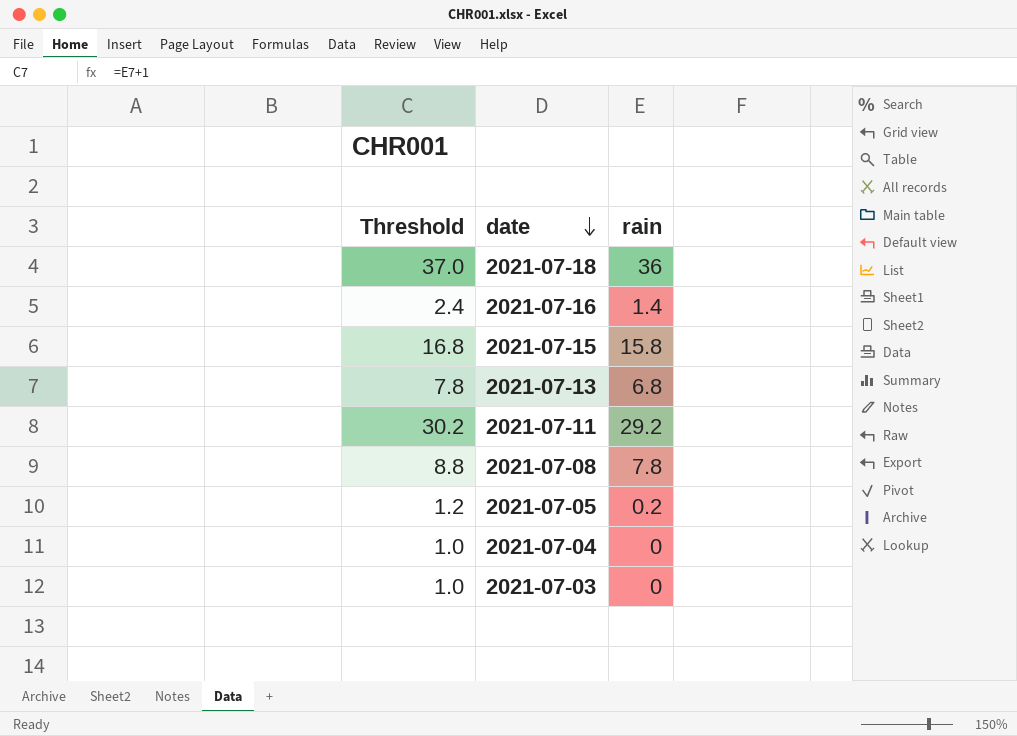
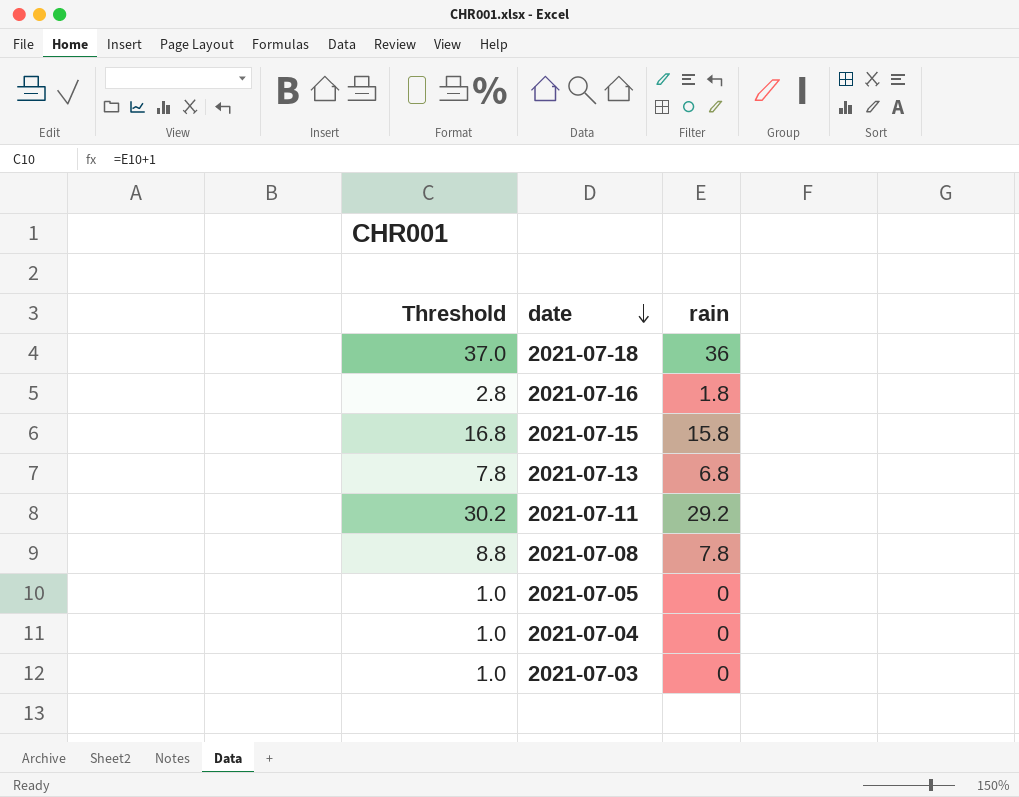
2021-07-16 | Threshold: 2.4 -> 2.8
2021-07-16 | rain: 1.4 -> 1.8
2021-07-05 | Threshold: 1.2 -> 1.0
2021-07-05 | rain: 0.2 -> 0

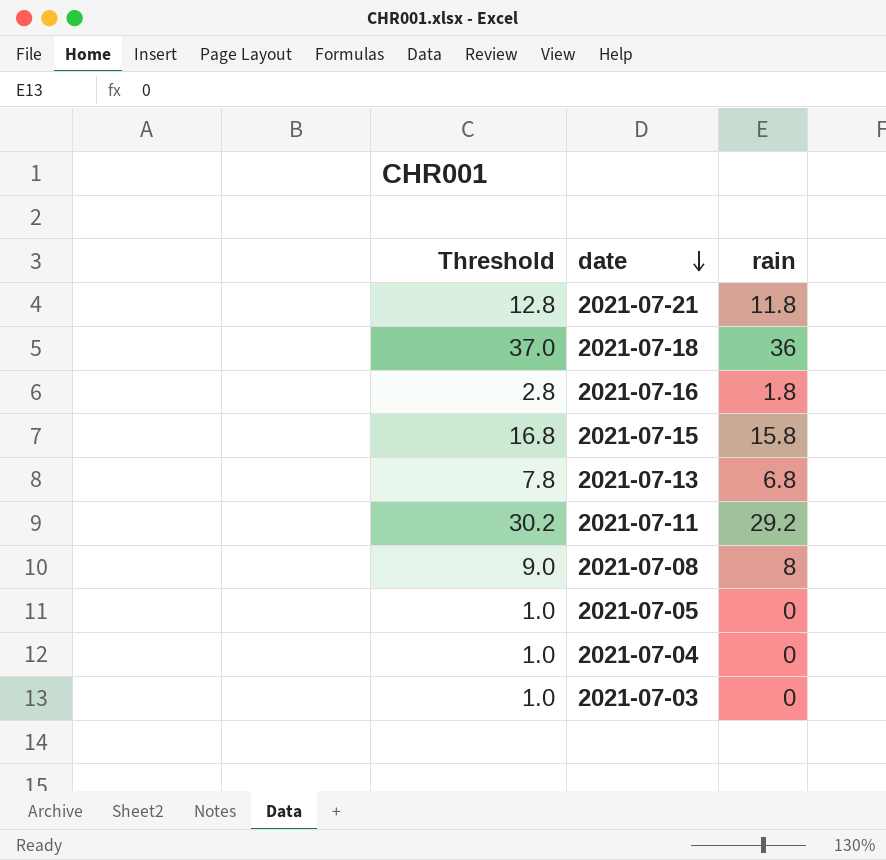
row 2021-07-21: none -> 12.8 | 11.8
2021-07-08 | Threshold: 8.8 -> 9.0
2021-07-08 | rain: 7.8 -> 8

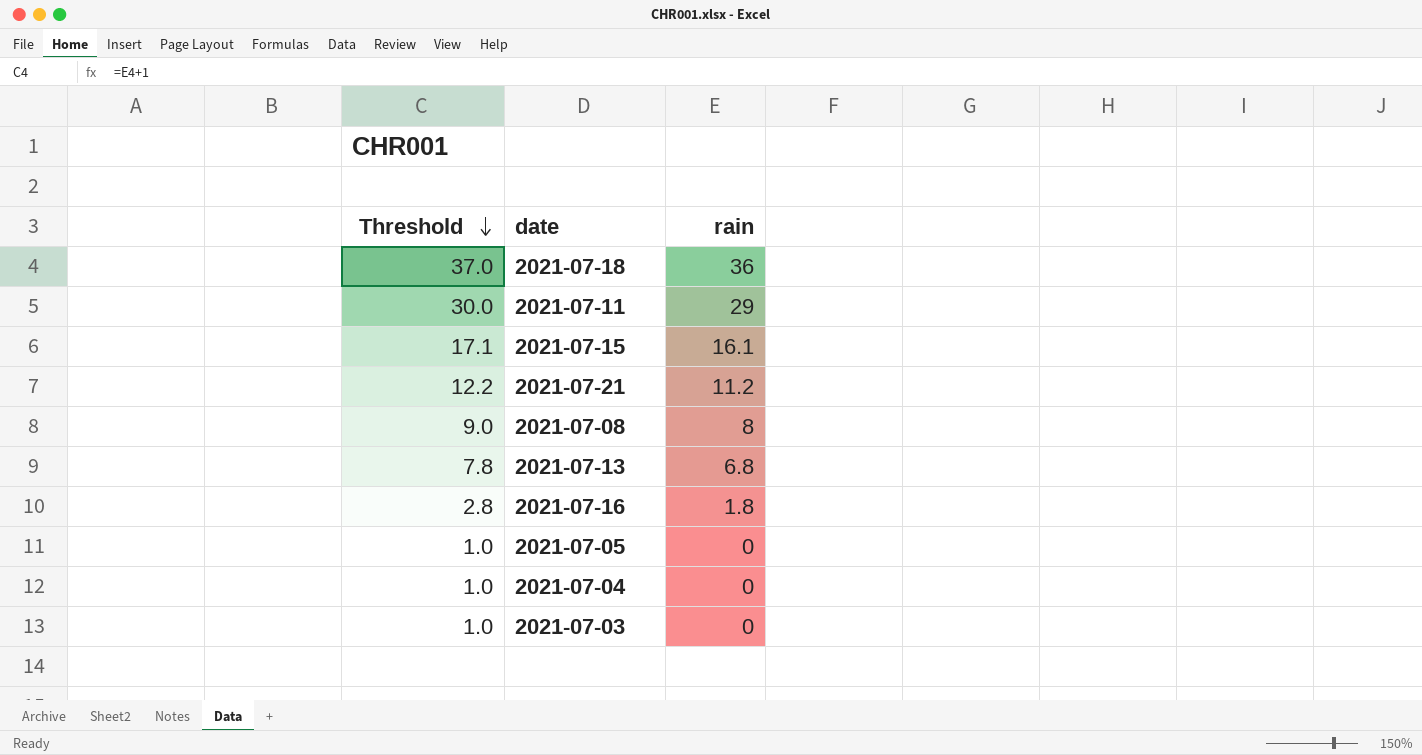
row order: date descending -> Threshold descending
2021-07-11 | Threshold: 30.2 -> 30.0
2021-07-11 | rain: 29.2 -> 29
2021-07-15 | Threshold: 16.8 -> 17.1
2021-07-15 | rain: 15.8 -> 16.1
2021-07-21 | Threshold: 12.8 -> 12.2
2021-07-21 | rain: 11.8 -> 11.2

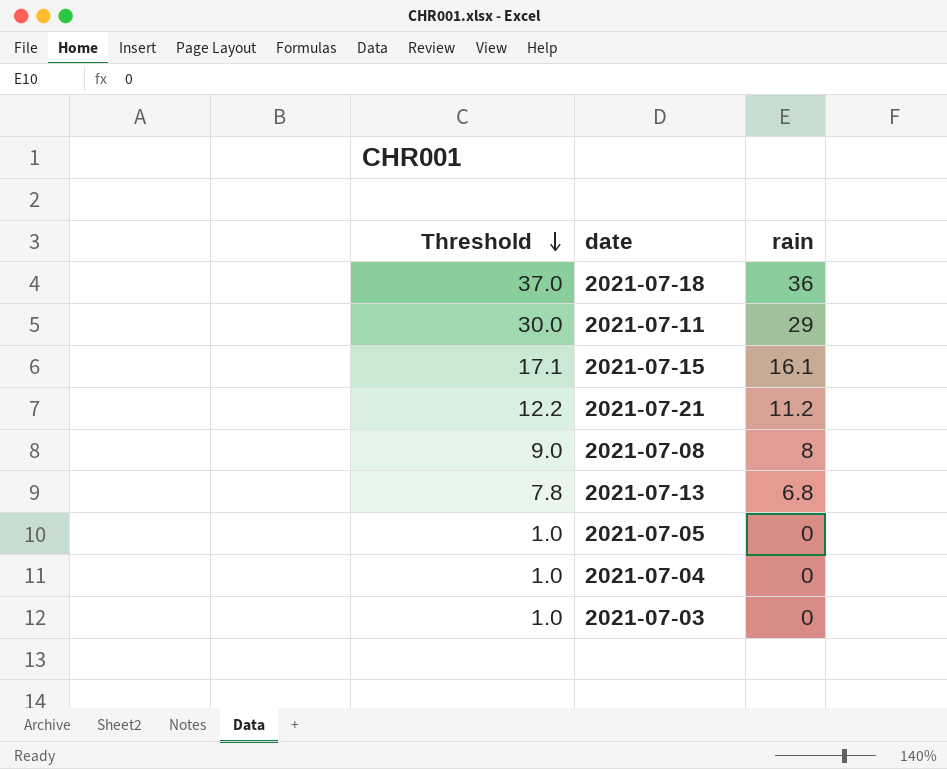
row 2021-07-16: 2.8 | 1.8 -> none

